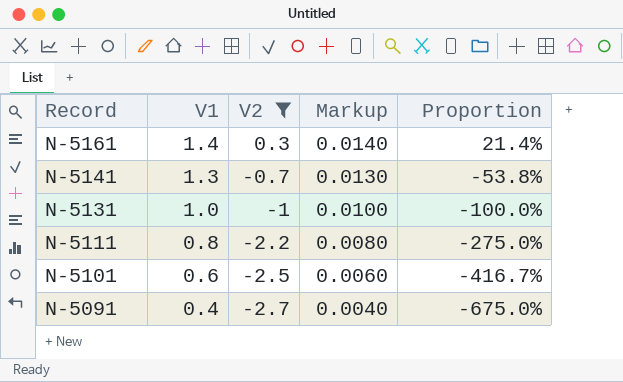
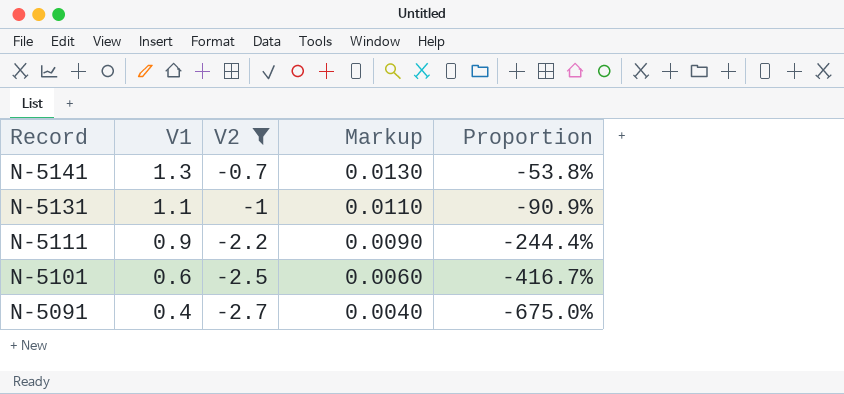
row N-5161: 1.4 | 0.3 | 0.0140 | 21.4% -> none
N-5131 | V1: 1.0 -> 1.1
N-5131 | Markup: 0.0100 -> 0.0110
N-5131 | Proportion: -100.0% -> -90.9%
N-5111 | V1: 0.8 -> 0.9
N-5111 | Markup: 0.0080 -> 0.0090
N-5111 | Proportion: -275.0% -> -244.4%

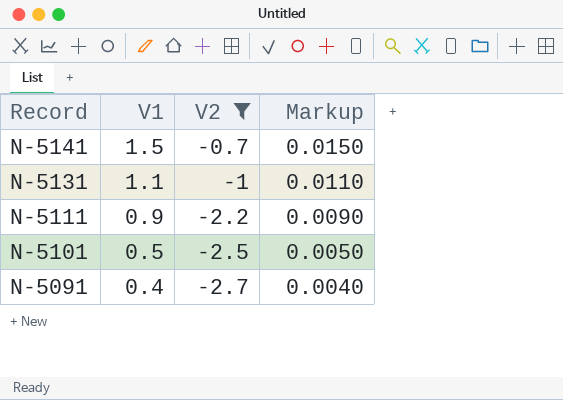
column Proportion | formula: [V2] / [V1] -> none
N-5141 | V1: 1.3 -> 1.5
N-5141 | Markup: 0.0130 -> 0.0150
N-5101 | V1: 0.6 -> 0.5
N-5101 | Markup: 0.0060 -> 0.0050

